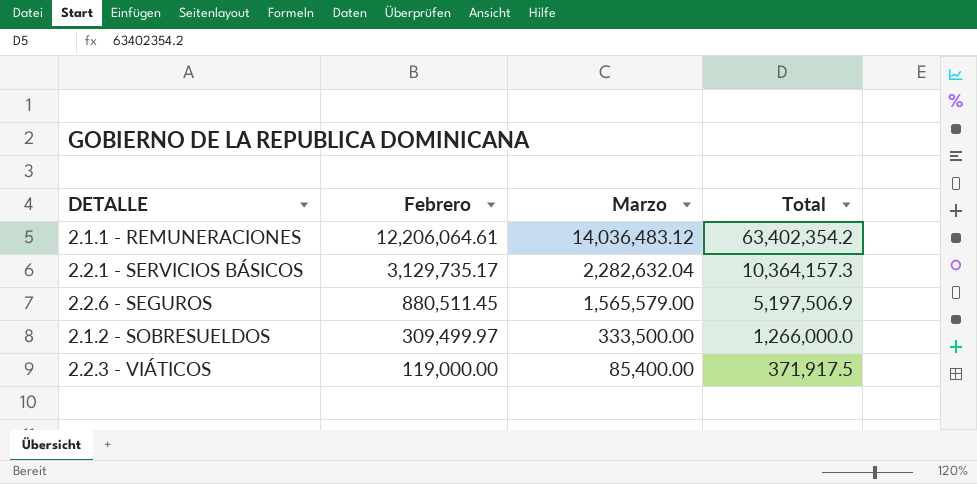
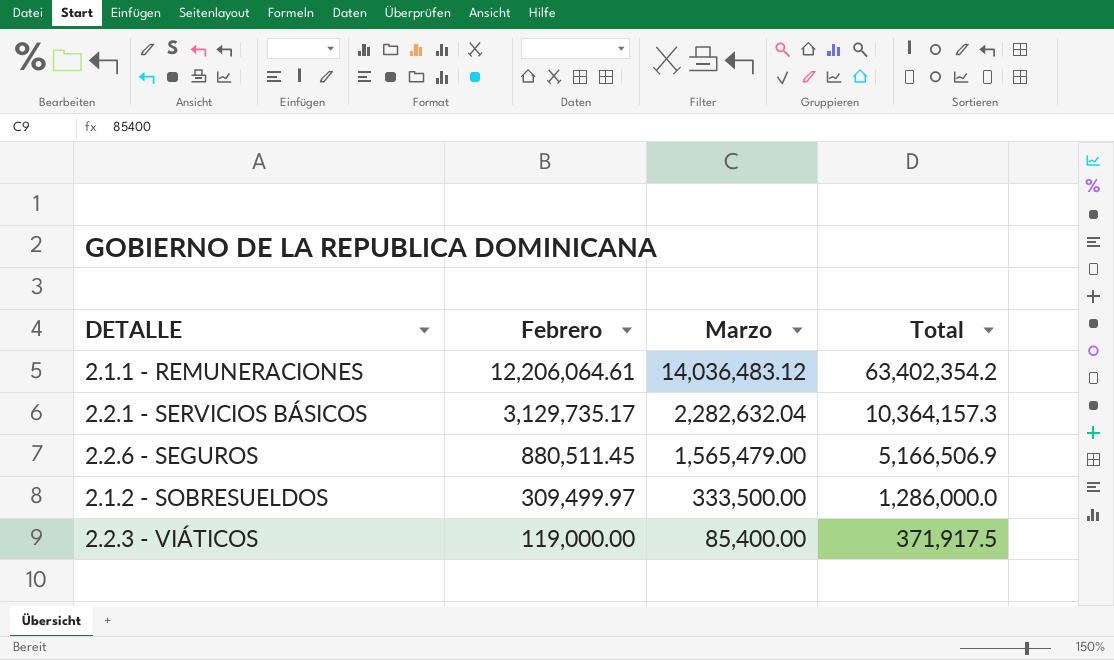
2.2.6 - SEGUROS | Marzo: 1,565,579.00 -> 1,565,479.00
2.2.6 - SEGUROS | Total: 5,197,506.9 -> 5,166,506.9
2.1.2 - SOBRESUELDOS | Total: 1,266,000.0 -> 1,286,000.0

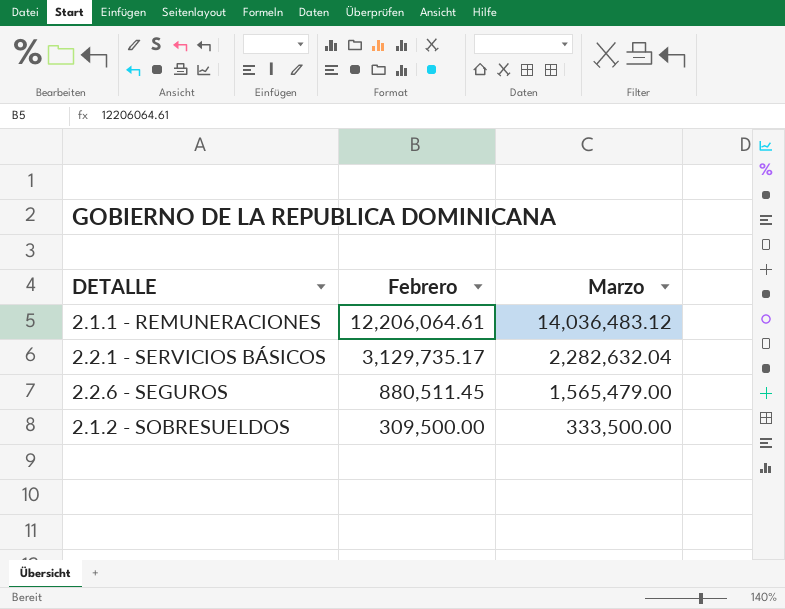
column Total | position: 4 -> none
row 2.2.3 - VIÁTICOS: 119,000.00 | 85,400.00 | 371,917.5 -> none
2.1.2 - SOBRESUELDOS | Febrero: 309,499.97 -> 309,500.00

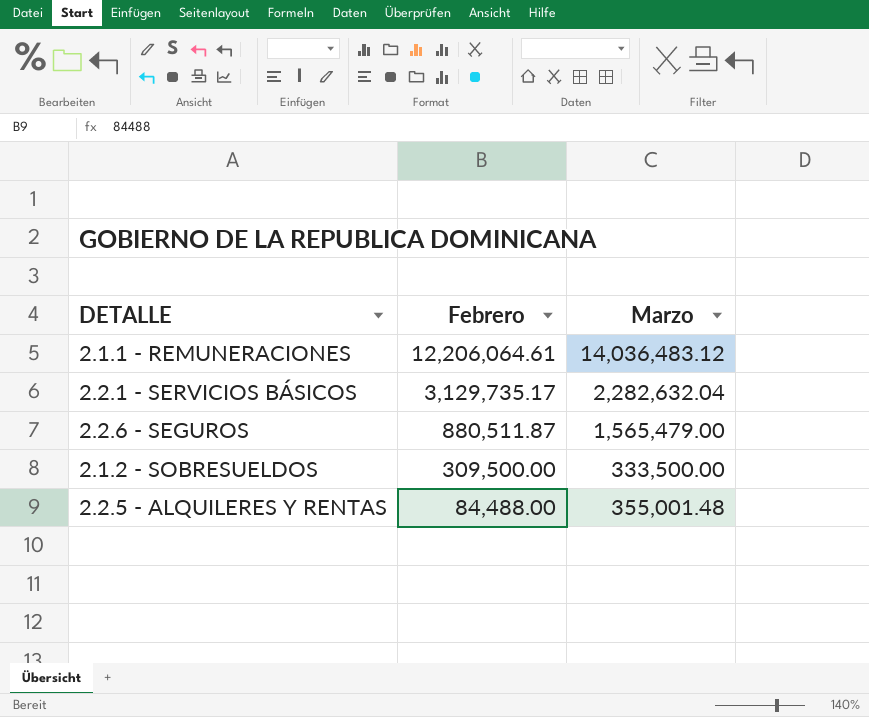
2.2.6 - SEGUROS | Febrero: 880,511.45 -> 880,511.87
row 2.2.5 - ALQUILERES Y RENTAS: none -> 84,488.00 | 355,001.48

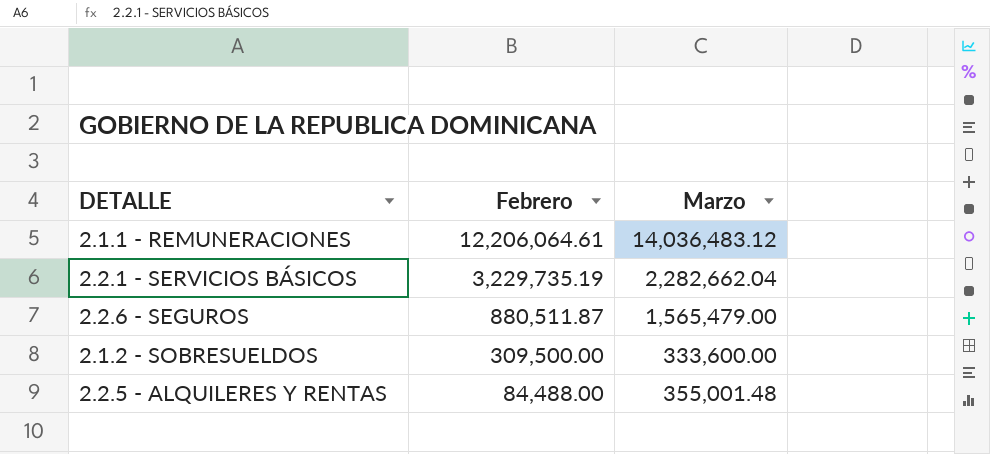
2.2.1 - SERVICIOS BÁSICOS | Febrero: 3,129,735.17 -> 3,229,735.19
2.2.1 - SERVICIOS BÁSICOS | Marzo: 2,282,632.04 -> 2,282,662.04
2.1.2 - SOBRESUELDOS | Marzo: 333,500.00 -> 333,600.00

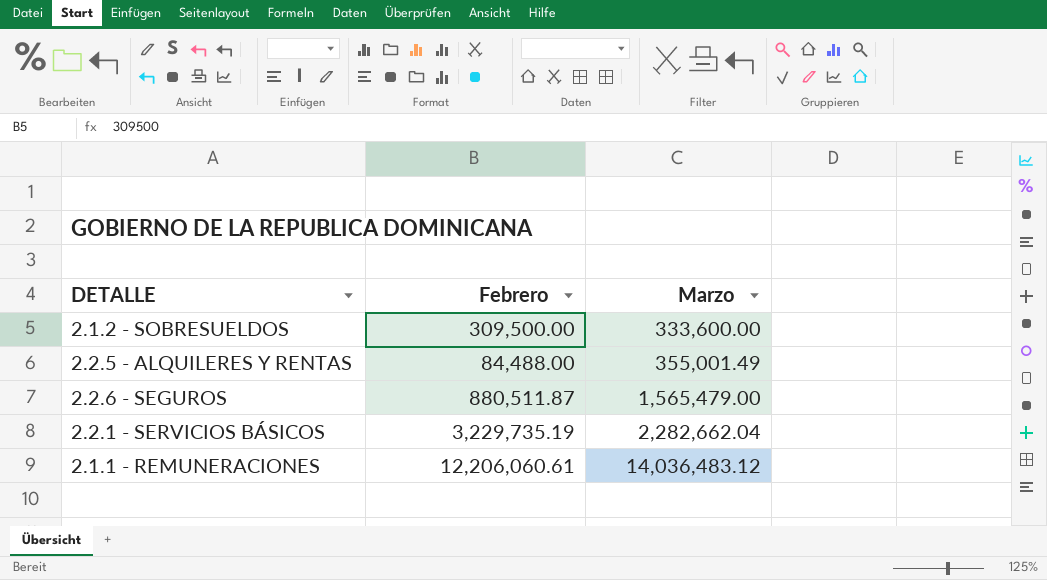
row order: Febrero descending -> Marzo ascending
2.2.5 - ALQUILERES Y RENTAS | Marzo: 355,001.48 -> 355,001.49
2.1.1 - REMUNERACIONES | Febrero: 12,206,064.61 -> 12,206,060.61

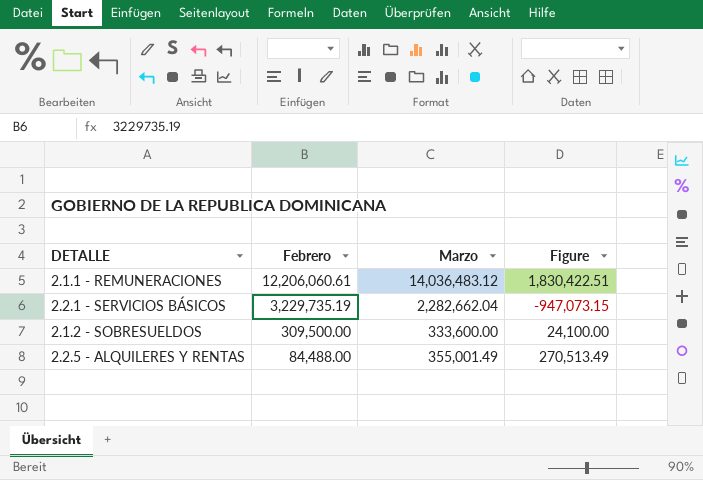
row order: Marzo ascending -> Febrero descending
column Figure | formula: none -> [Marzo] - [Febrero]
row 2.2.6 - SEGUROS: 880,511.87 | 1,565,479.00 -> none

